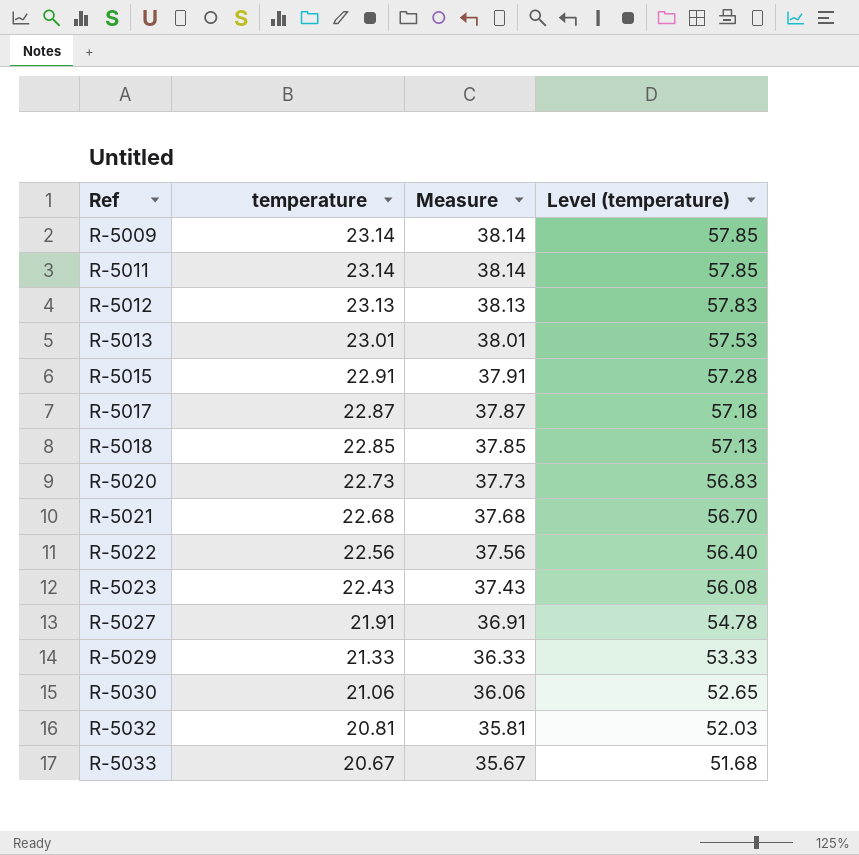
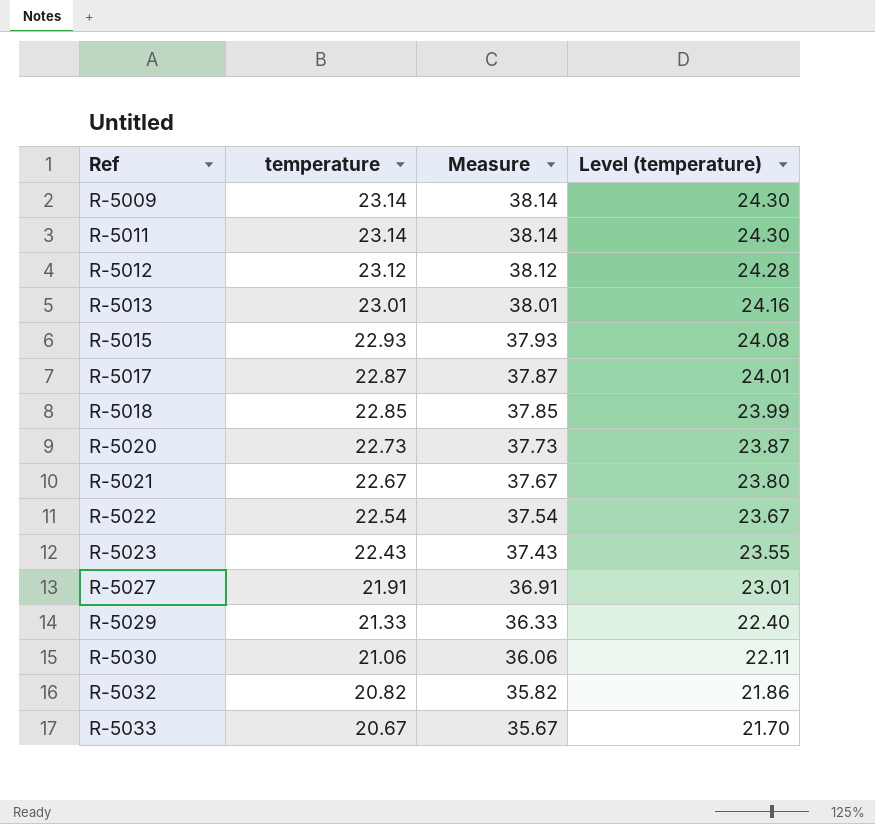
column Level (temperature) | formula: [temperature] * 2.5 -> [temperature] * 1.05
R-5012 | temperature: 23.13 -> 23.12
R-5012 | Measure: 38.13 -> 38.12
R-5015 | temperature: 22.91 -> 22.93
R-5015 | Measure: 37.91 -> 37.93
R-5021 | temperature: 22.68 -> 22.67
R-5021 | Measure: 37.68 -> 37.67
R-5022 | temperature: 22.56 -> 22.54
R-5022 | Measure: 37.56 -> 37.54
R-5032 | temperature: 20.81 -> 20.82
R-5032 | Measure: 35.81 -> 35.82

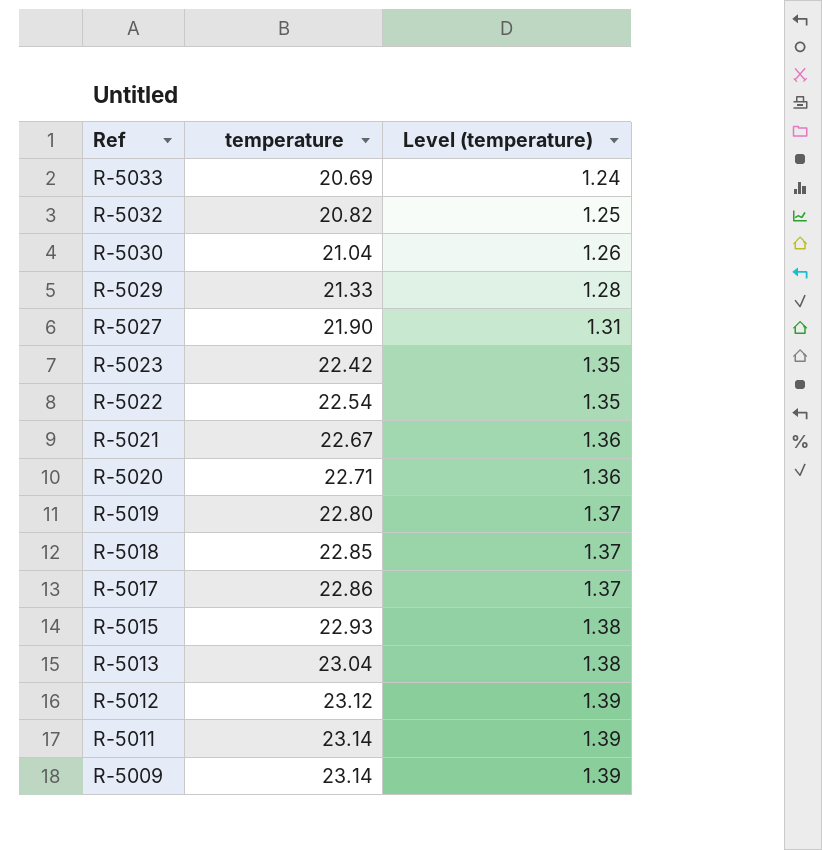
row order: Ref ascending -> Ref descending
column Measure | formula: [temperature] + 15 -> none
column Level (temperature) | formula: [temperature] * 1.05 -> [temperature] * 0.06
R-5033 | temperature: 20.67 -> 20.69
R-5030 | temperature: 21.06 -> 21.04
R-5027 | temperature: 21.91 -> 21.90
R-5023 | temperature: 22.43 -> 22.42
R-5020 | temperature: 22.73 -> 22.71
row R-5019: none -> 22.80 | 1.37
R-5017 | temperature: 22.87 -> 22.86
R-5013 | temperature: 23.01 -> 23.04

